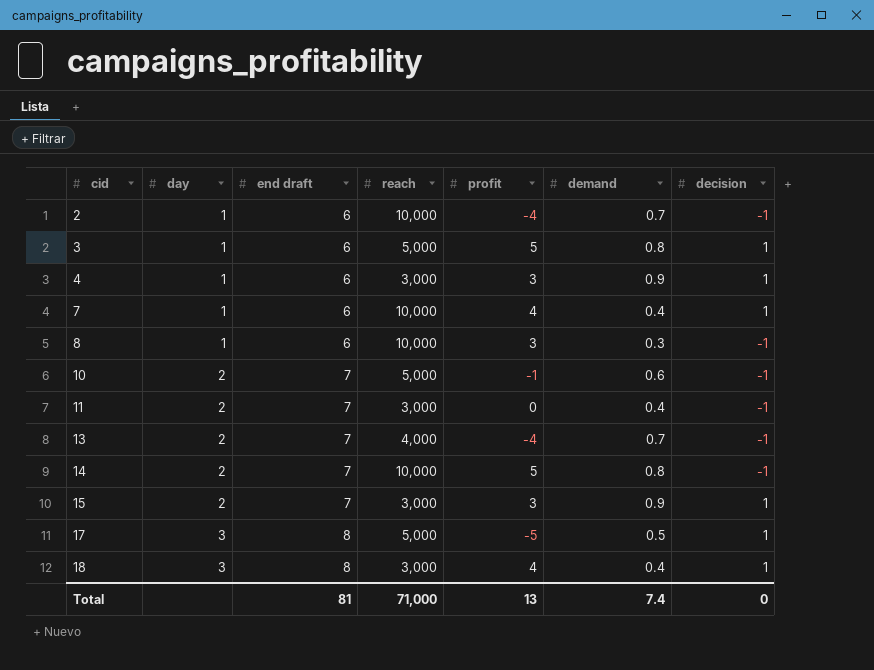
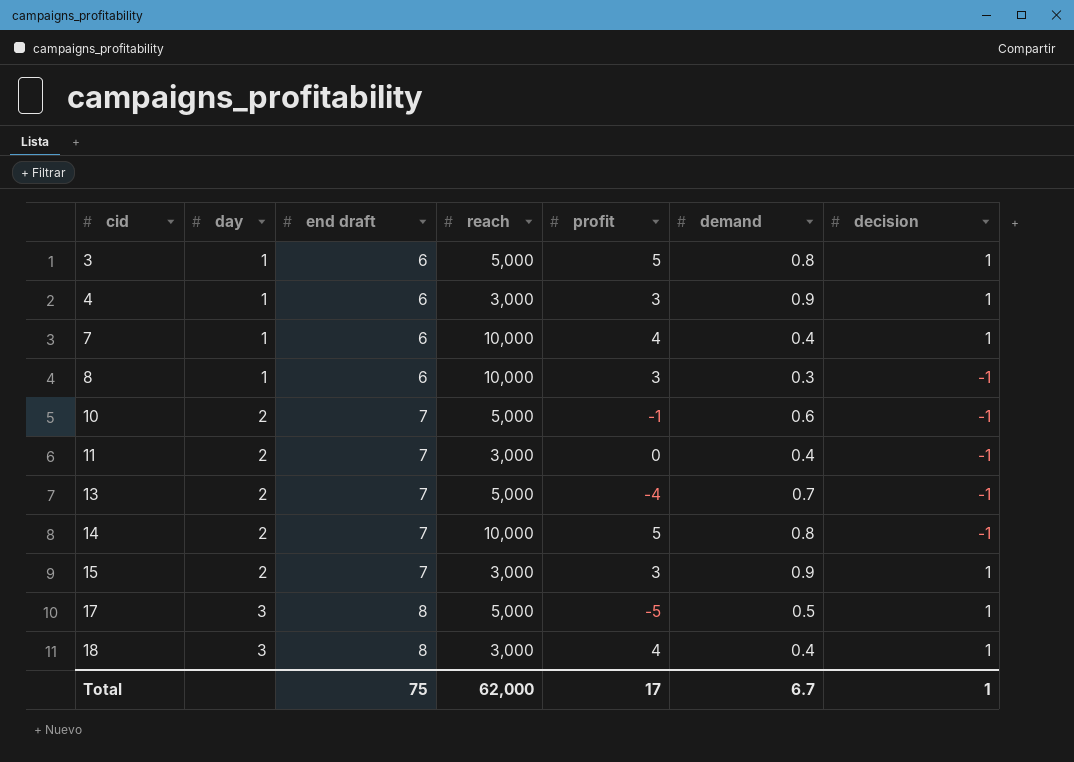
row 2: 1 | 6 | 10,000 | -4 | 0.7 | -1 -> none
13 | reach: 4,000 -> 5,000
Total | end draft: 81 -> 75
Total | reach: 71,000 -> 62,000
Total | profit: 13 -> 17
Total | demand: 7.4 -> 6.7
Total | decision: 0 -> 1

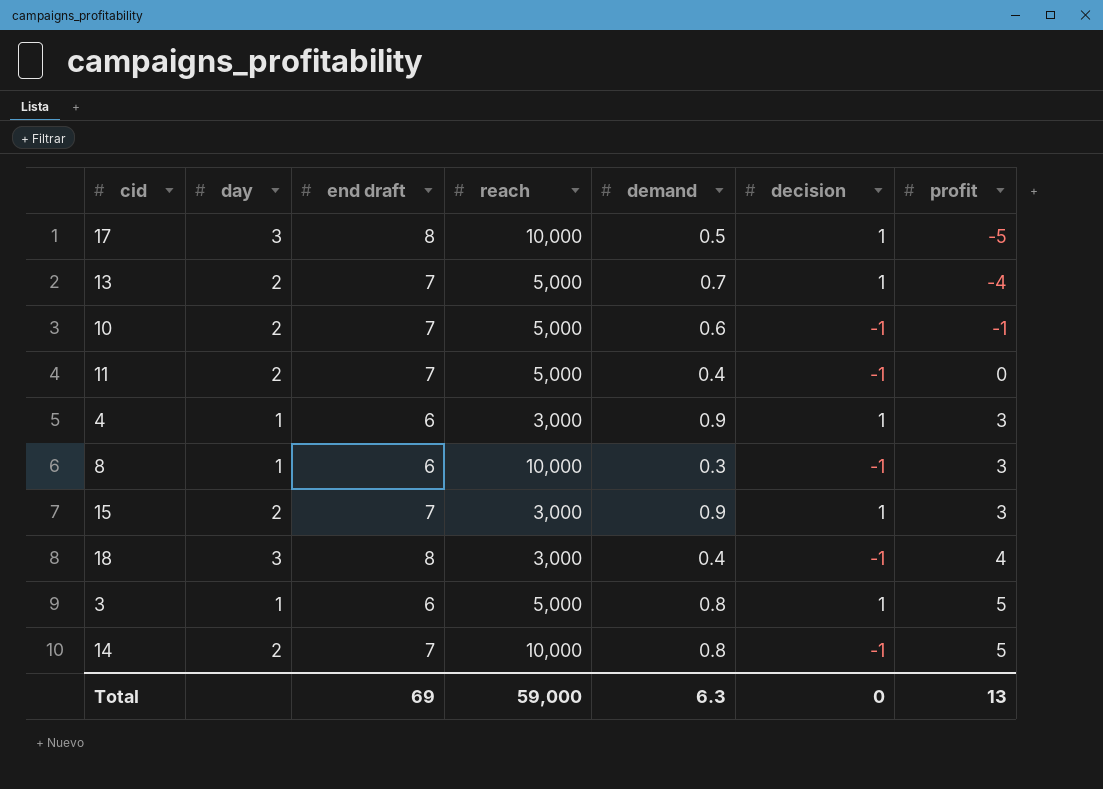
row order: cid ascending -> profit ascending
column profit | position: 5 -> 7
row 7: 1 | 6 | 10,000 | 4 | 0.4 | 1 -> none
17 | reach: 5,000 -> 10,000
13 | decision: -1 -> 1
11 | reach: 3,000 -> 5,000
18 | decision: 1 -> -1
Total | end draft: 75 -> 69
Total | reach: 62,000 -> 59,000
Total | demand: 6.7 -> 6.3
Total | decision: 1 -> 0
Total | profit: 17 -> 13

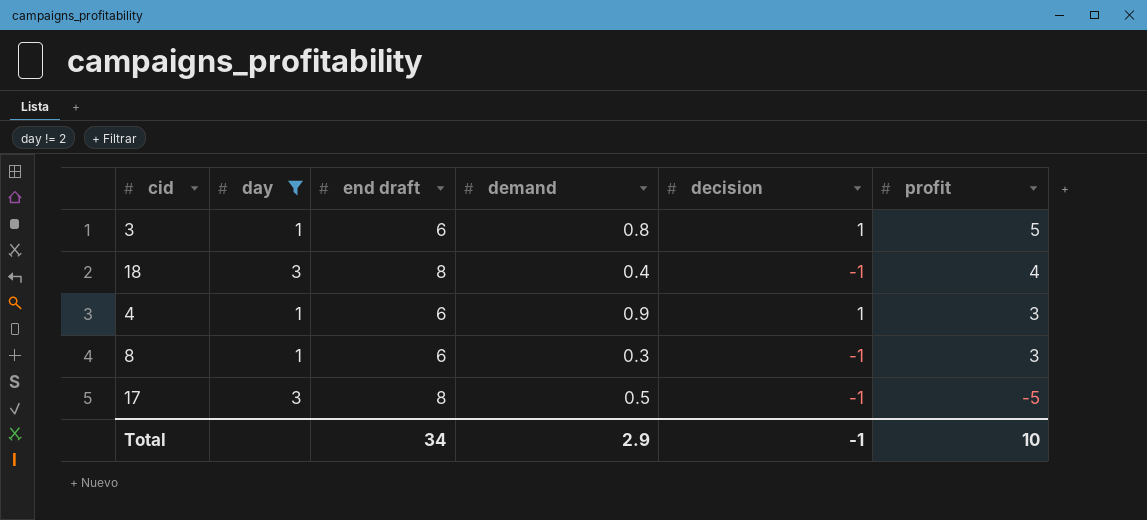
filter: none -> day != 2
row order: profit ascending -> profit descending
column reach | position: 4 -> none
17 | decision: 1 -> -1
Total | end draft: 69 -> 34
Total | demand: 6.3 -> 2.9
Total | decision: 0 -> -1
Total | profit: 13 -> 10

